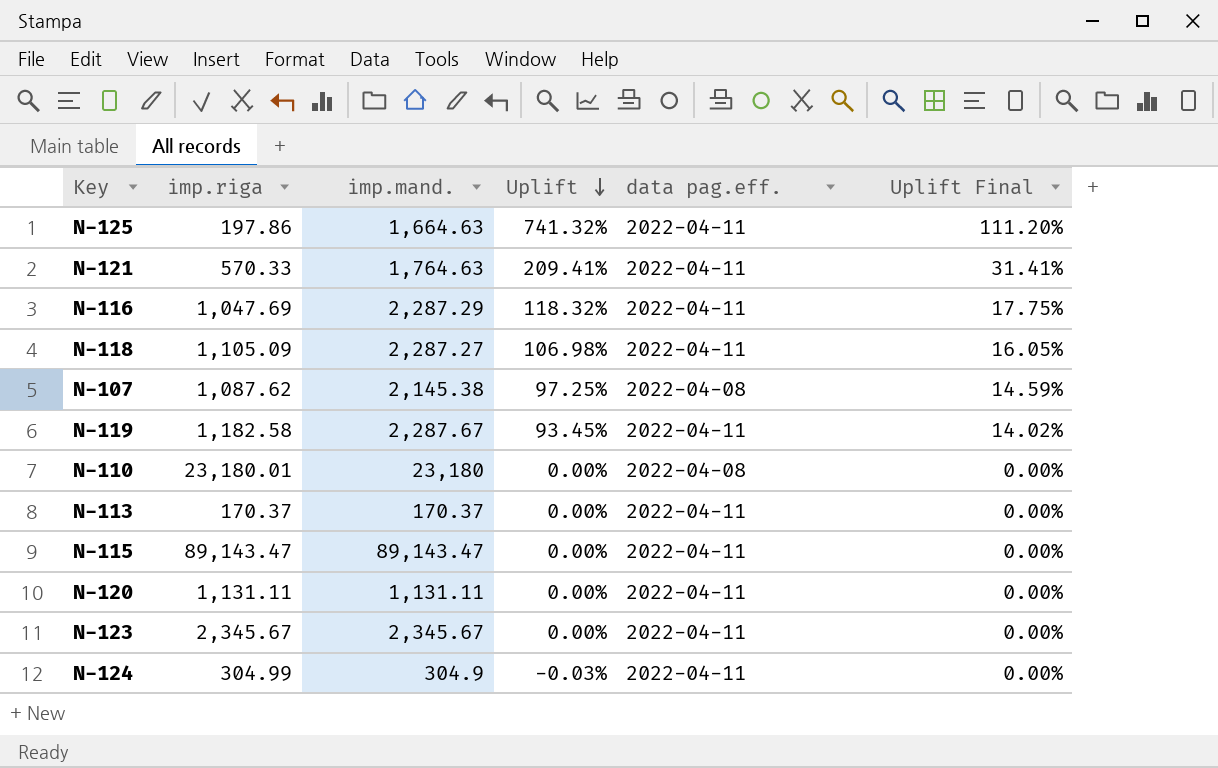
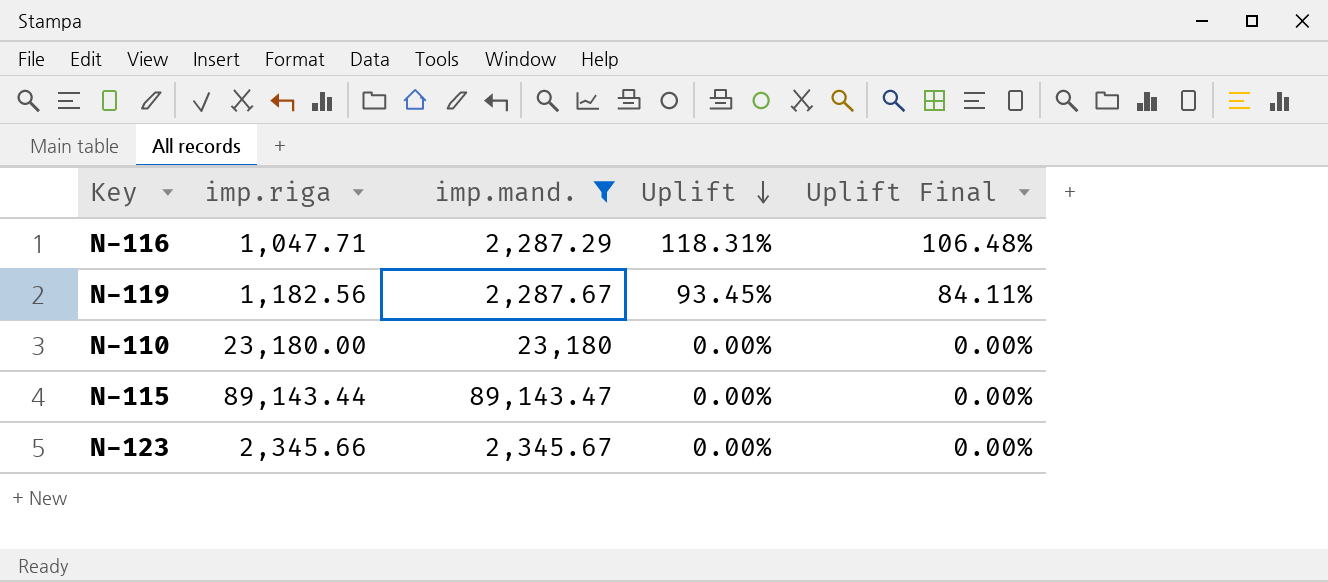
filter: none -> imp.mand. >= 2,287.29
column data pag.eff. | position: 5 -> none
column Uplift Final | formula: [Uplift] * 0.15 -> [Uplift] * 0.9
N-116 | imp.riga: 1,047.69 -> 1,047.71
N-116 | Uplift: 118.32% -> 118.31%
N-119 | imp.riga: 1,182.58 -> 1,182.56
N-110 | imp.riga: 23,180.01 -> 23,180.00
N-115 | imp.riga: 89,143.47 -> 89,143.44
N-123 | imp.riga: 2,345.67 -> 2,345.66

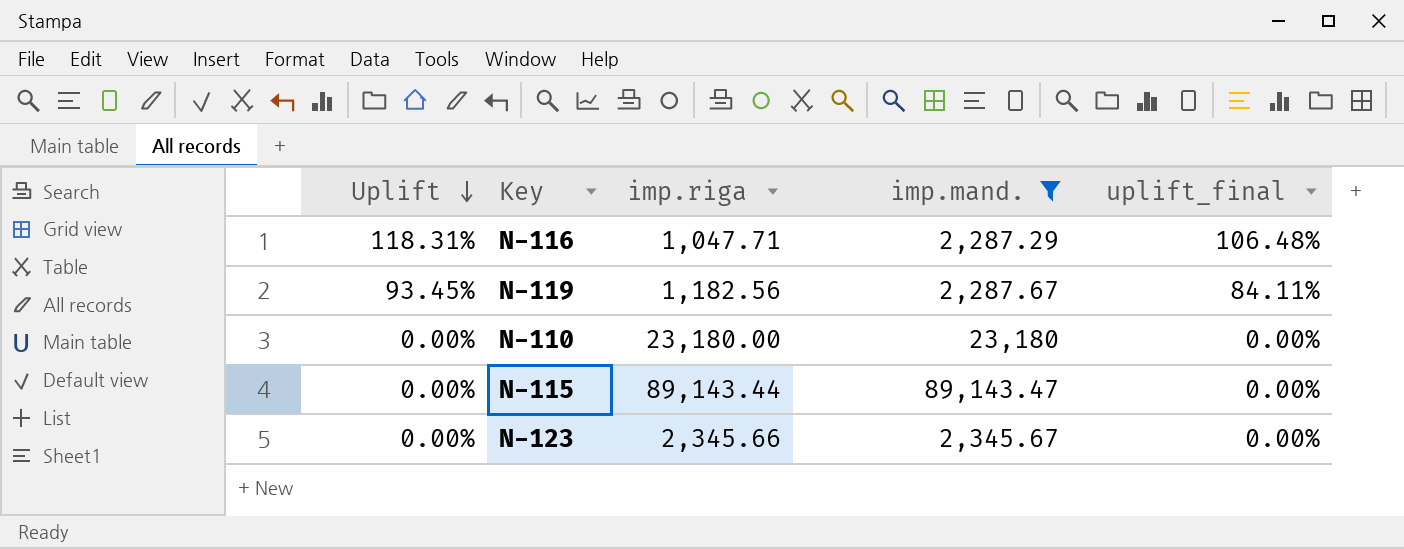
column Uplift | position: 4 -> 1
column name: Uplift Final -> uplift_final

